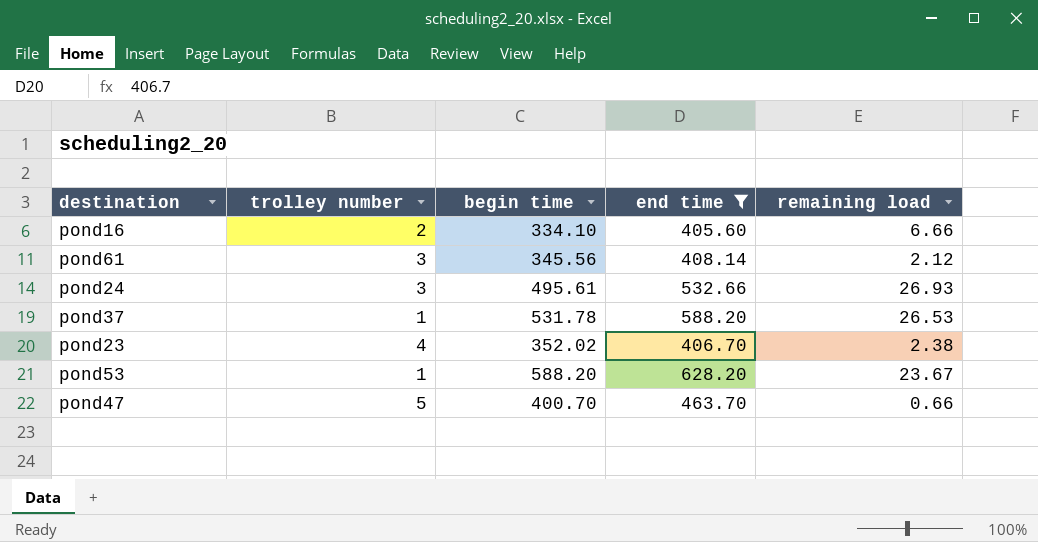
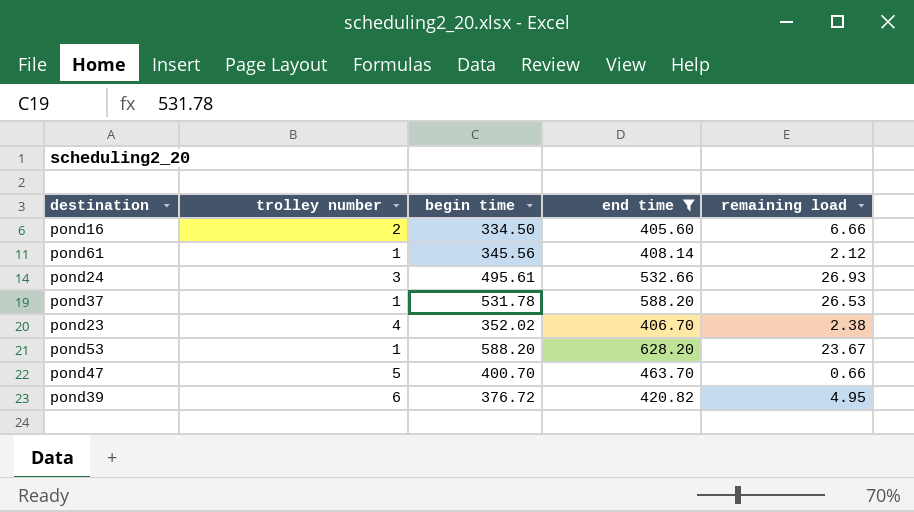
pond16 | begin time: 334.10 -> 334.50
pond61 | trolley number: 3 -> 1
row pond39: none -> 6 | 376.72 | 420.82 | 4.95

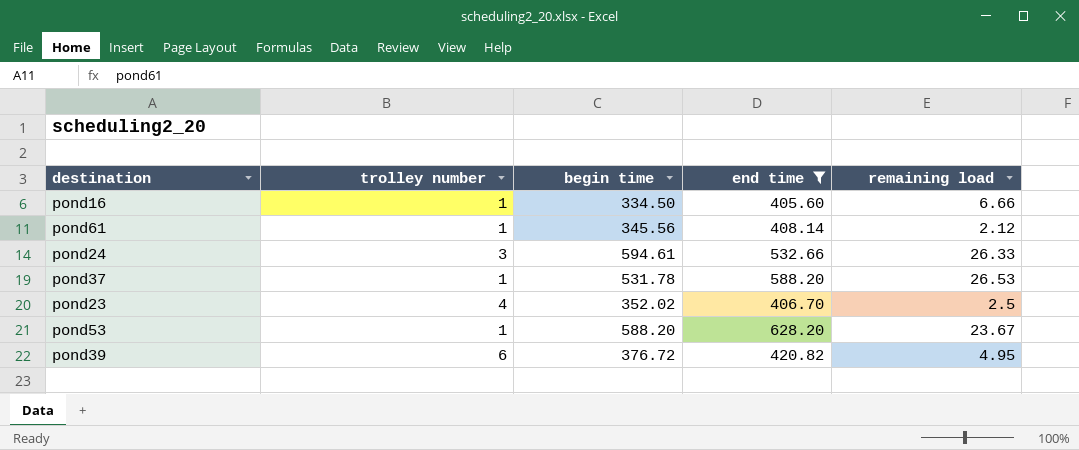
row pond47: 5 | 400.70 | 463.70 | 0.66 -> none
pond16 | trolley number: 2 -> 1
pond24 | begin time: 495.61 -> 594.61
pond24 | remaining load: 26.93 -> 26.33
pond23 | remaining load: 2.38 -> 2.5

